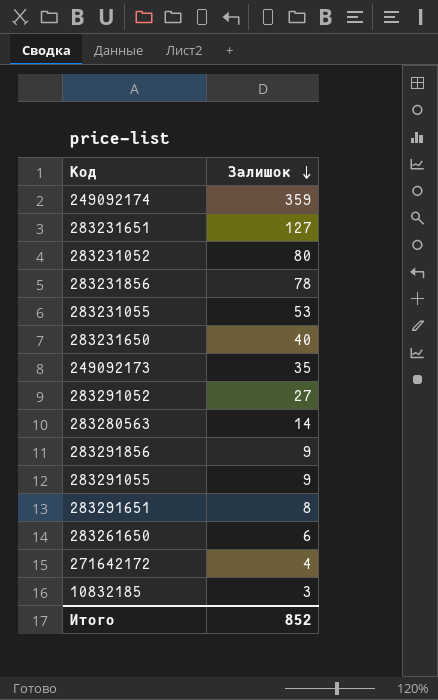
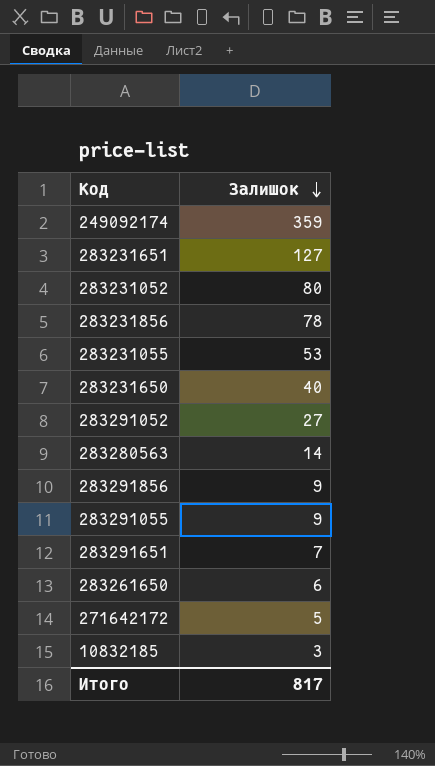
row 249092173: 35 -> none
283291651 | Залишок: 8 -> 7
271642172 | Залишок: 4 -> 5
Итого | Залишок: 852 -> 817

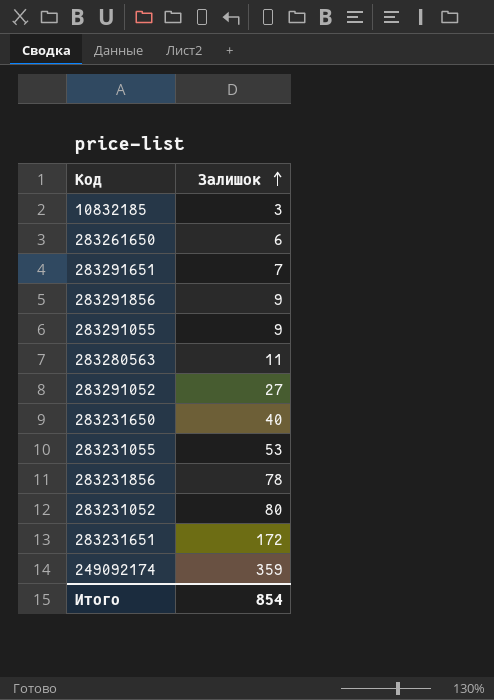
row order: Залишок descending -> Залишок ascending
row 271642172: 5 -> none
283280563 | Залишок: 14 -> 11
283231651 | Залишок: 127 -> 172
Итого | Залишок: 817 -> 854

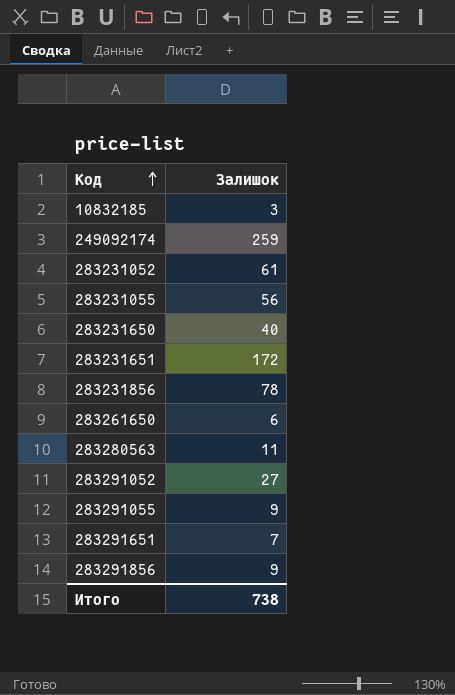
row order: Залишок ascending -> Код ascending
249092174 | Залишок: 359 -> 259
283231052 | Залишок: 80 -> 61
283231055 | Залишок: 53 -> 56
Итого | Залишок: 854 -> 738

